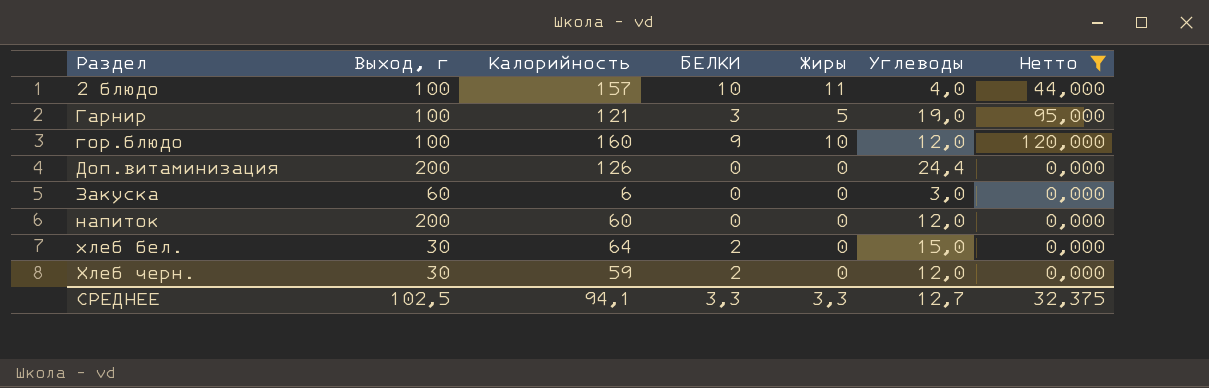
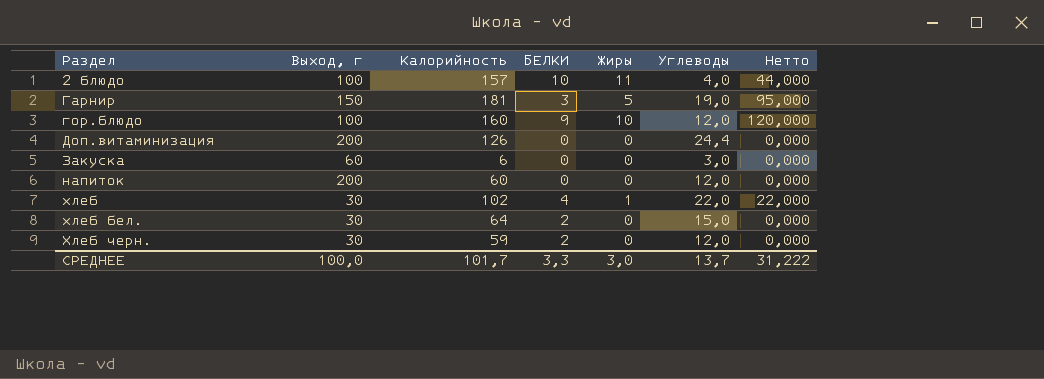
filter: Нетто != 22,000 -> none
Гарнир | Выход, г: 100 -> 150
Гарнир | Калорийность: 121 -> 181
СРЕДНЕЕ | Выход, г: 102,5 -> 100,0
СРЕДНЕЕ | Калорийность: 94,1 -> 101,7
СРЕДНЕЕ | Жиры: 3,3 -> 3,0
СРЕДНЕЕ | Углеводы: 12,7 -> 13,7
СРЕДНЕЕ | Нетто: 32,375 -> 31,222

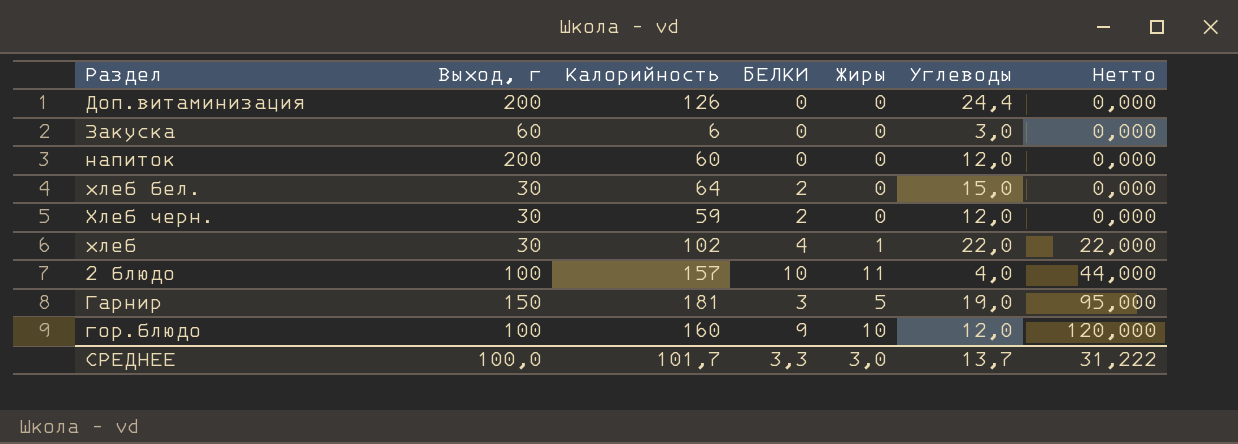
row order: Раздел ascending -> Нетто ascending

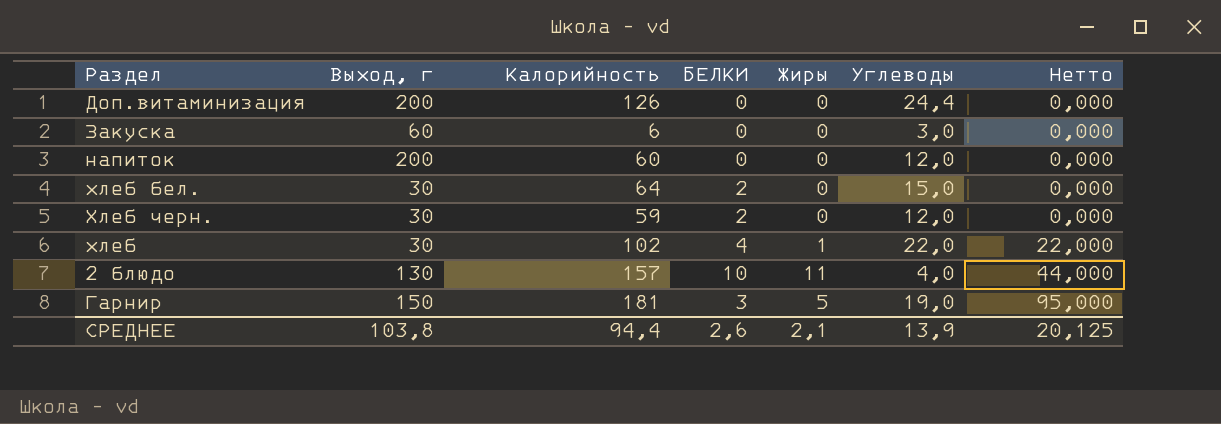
row гор.блюдо: 100 | 160 | 9 | 10 | 12,0 | 120,000 -> none
2 блюдо | Выход, г: 100 -> 130
СРЕДНЕЕ | Выход, г: 100,0 -> 103,8
СРЕДНЕЕ | Калорийность: 101,7 -> 94,4
СРЕДНЕЕ | БЕЛКИ: 3,3 -> 2,6
СРЕДНЕЕ | Жиры: 3,0 -> 2,1
СРЕДНЕЕ | Углеводы: 13,7 -> 13,9
СРЕДНЕЕ | Нетто: 31,222 -> 20,125

